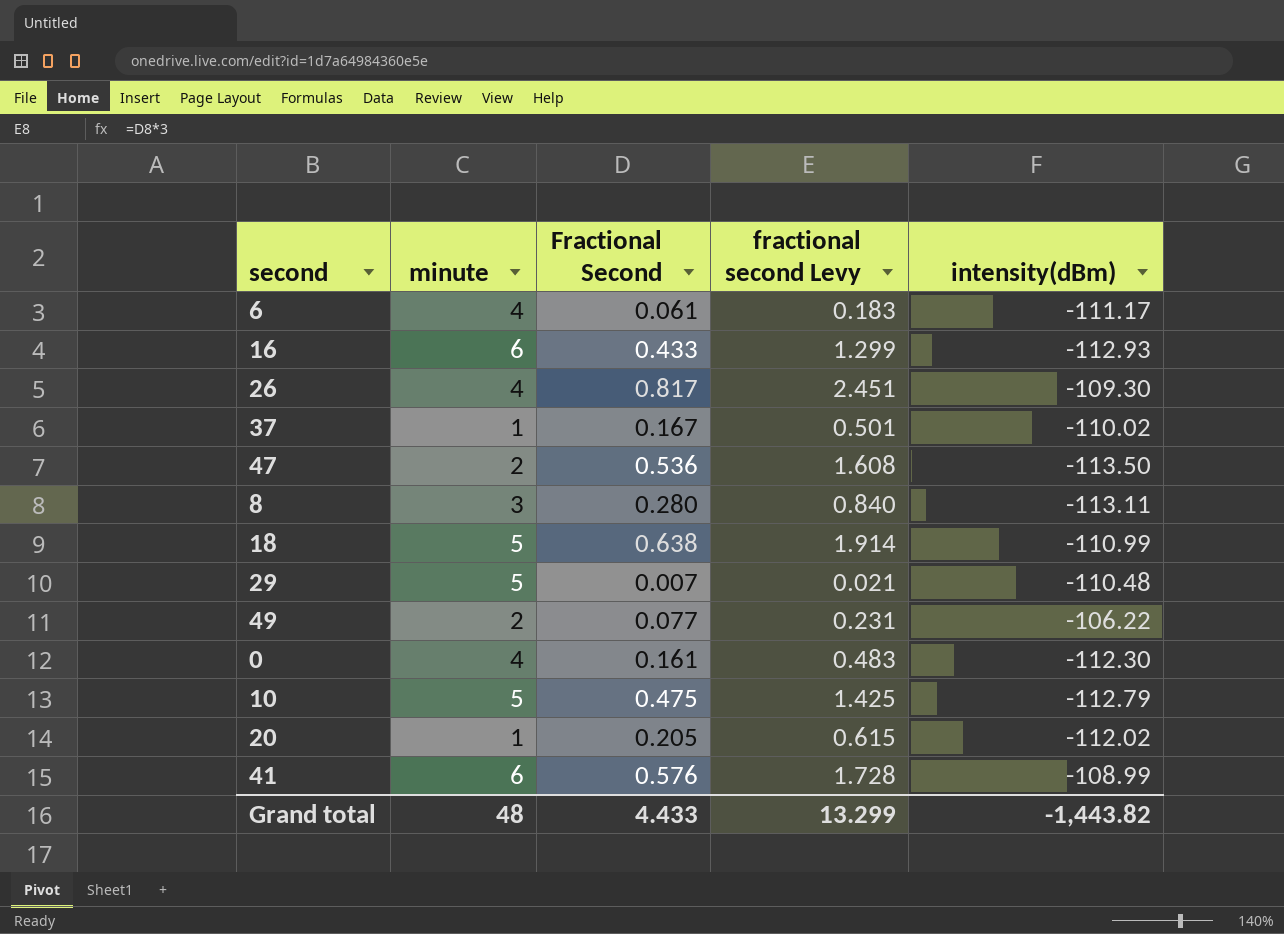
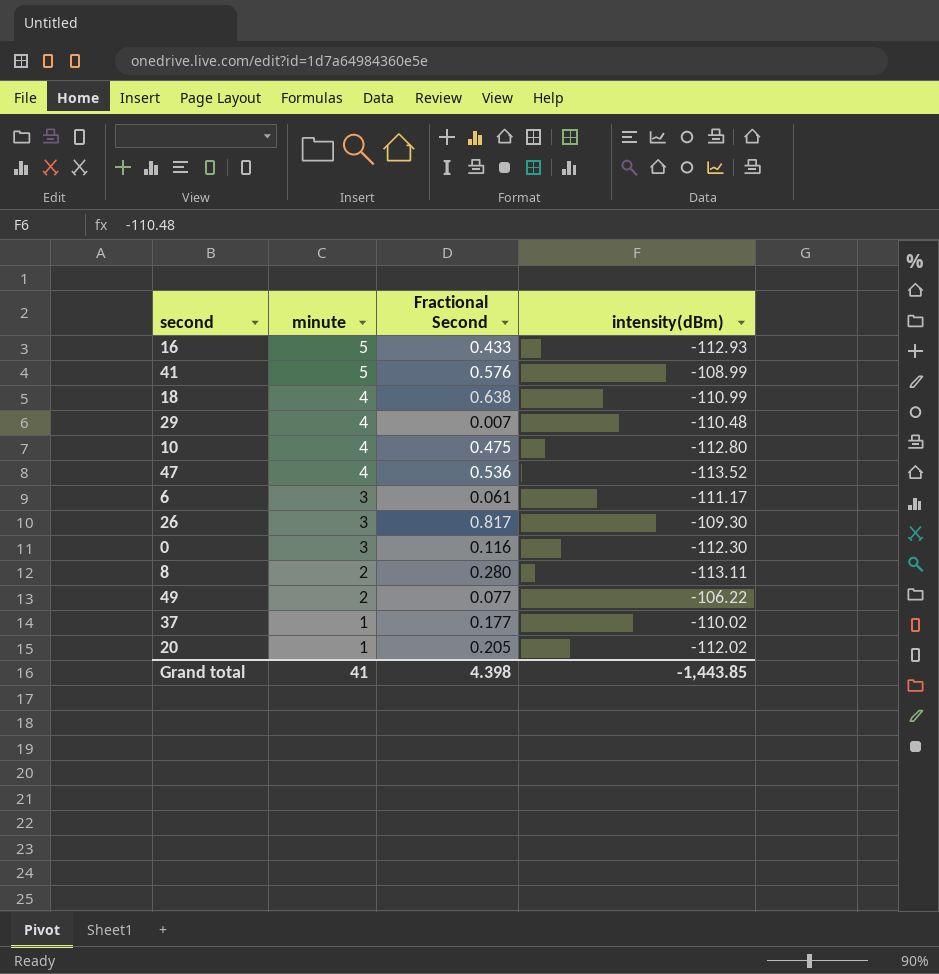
row order: none -> minute descending
column fractional second Levy | formula: [Fractional Second] * 3 -> none
16 | minute: 6 -> 5
41 | minute: 6 -> 5
18 | minute: 5 -> 4
29 | minute: 5 -> 4
10 | minute: 5 -> 4
10 | intensity(dBm): -112.79 -> -112.80
47 | minute: 2 -> 4
47 | intensity(dBm): -113.50 -> -113.52
6 | minute: 4 -> 3
26 | minute: 4 -> 3
0 | minute: 4 -> 3
0 | Fractional Second: 0.161 -> 0.116
8 | minute: 3 -> 2
37 | Fractional Second: 0.167 -> 0.177
Grand total | minute: 48 -> 41
Grand total | Fractional Second: 4.433 -> 4.398
Grand total | intensity(dBm): -1,443.82 -> -1,443.85

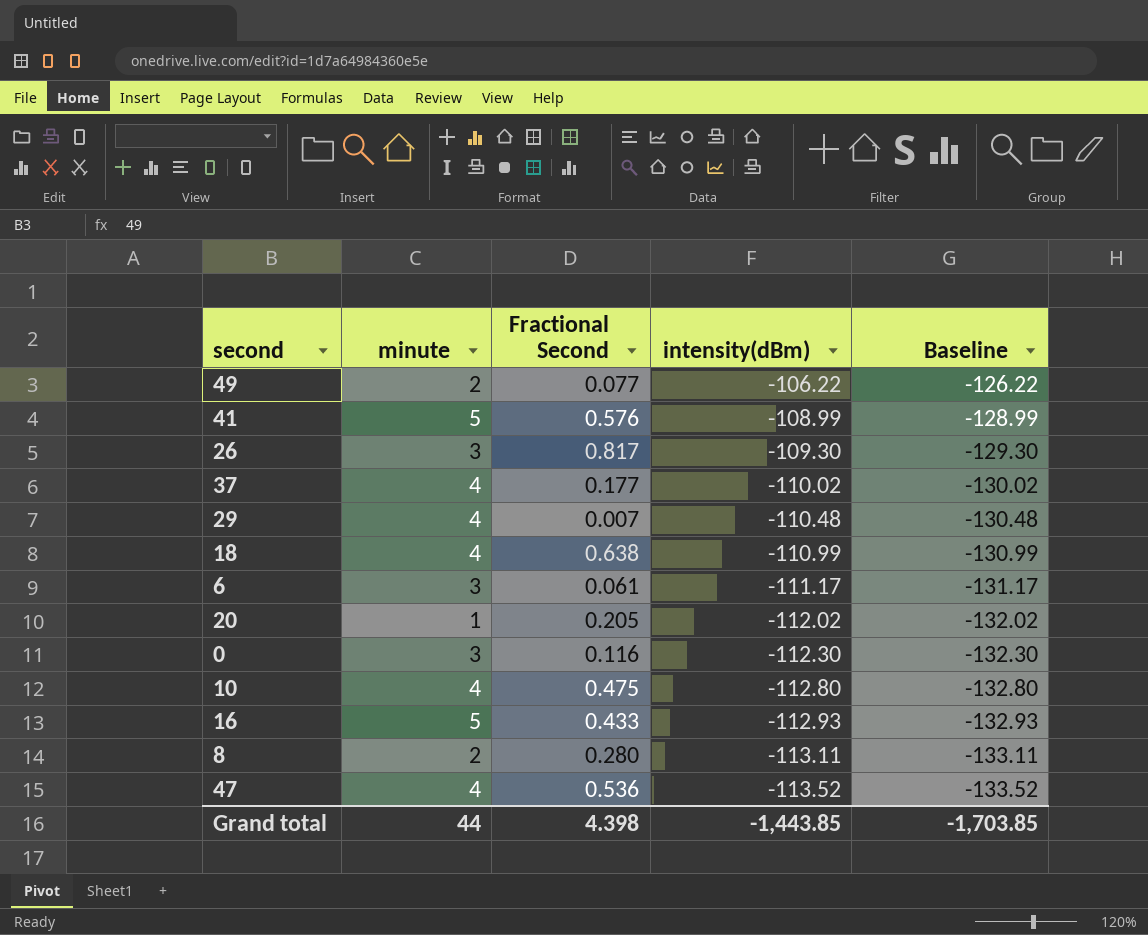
row order: minute descending -> intensity(dBm) descending
column Baseline | formula: none -> [intensity(dBm)] - 20
37 | minute: 1 -> 4
Grand total | minute: 41 -> 44

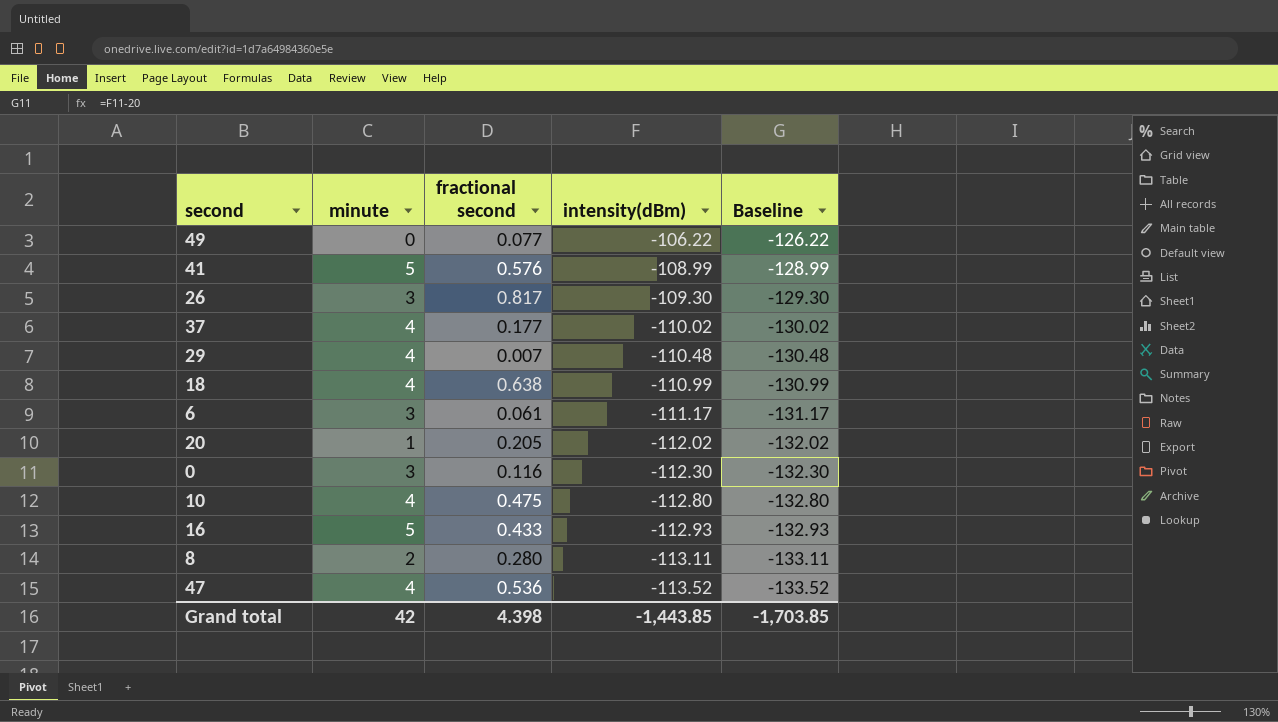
column name: Fractional Second -> fractional second
49 | minute: 2 -> 0
Grand total | minute: 44 -> 42

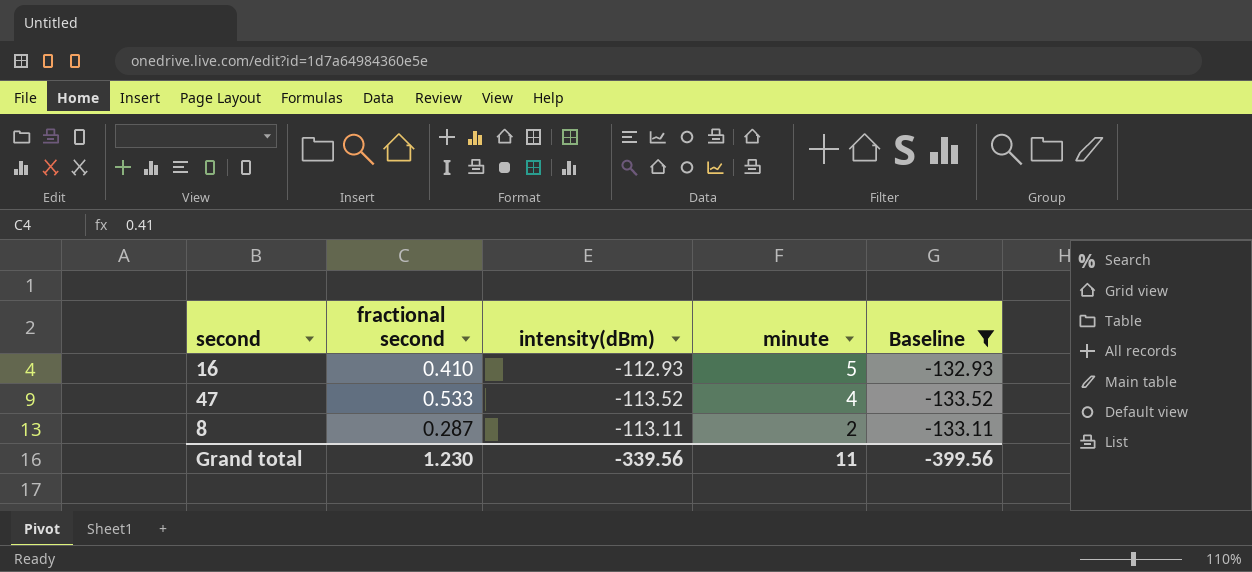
filter: none -> Baseline <= -132.93
row order: intensity(dBm) descending -> minute descending
column minute | position: 2 -> 4
16 | fractional second: 0.433 -> 0.410
47 | fractional second: 0.536 -> 0.533
8 | fractional second: 0.280 -> 0.287
Grand total | fractional second: 4.398 -> 1.230
Grand total | intensity(dBm): -1,443.85 -> -339.56
Grand total | minute: 42 -> 11
Grand total | Baseline: -1,703.85 -> -399.56

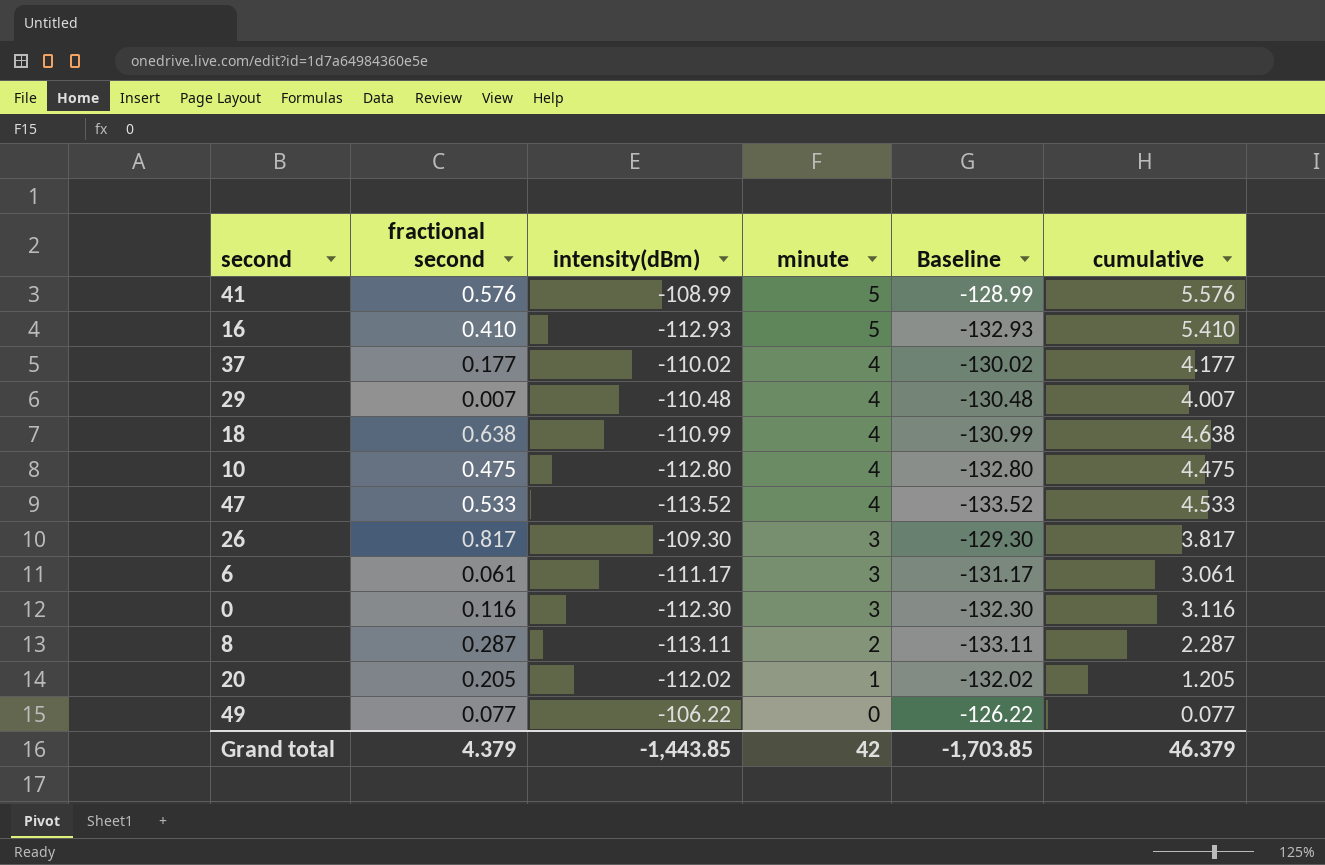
filter: Baseline <= -132.93 -> none
column cumulative | formula: none -> [fractional second] + [minute]
Grand total | fractional second: 1.230 -> 4.379
Grand total | intensity(dBm): -339.56 -> -1,443.85
Grand total | minute: 11 -> 42
Grand total | Baseline: -399.56 -> -1,703.85

